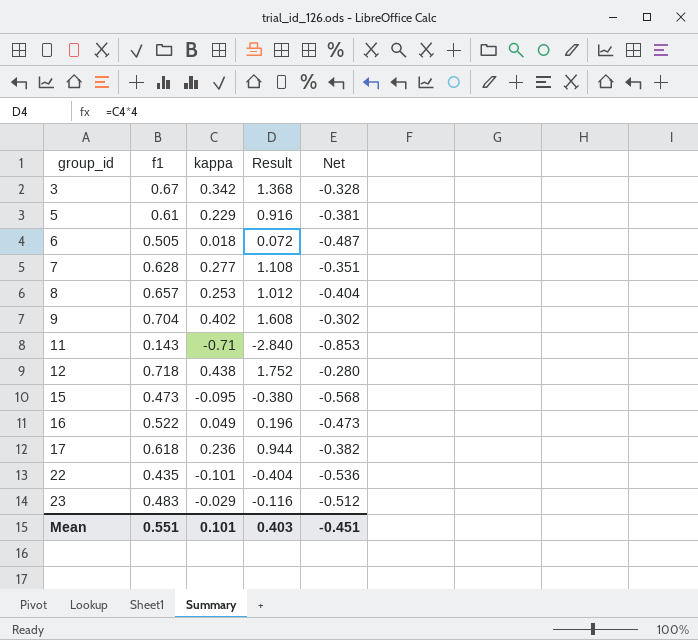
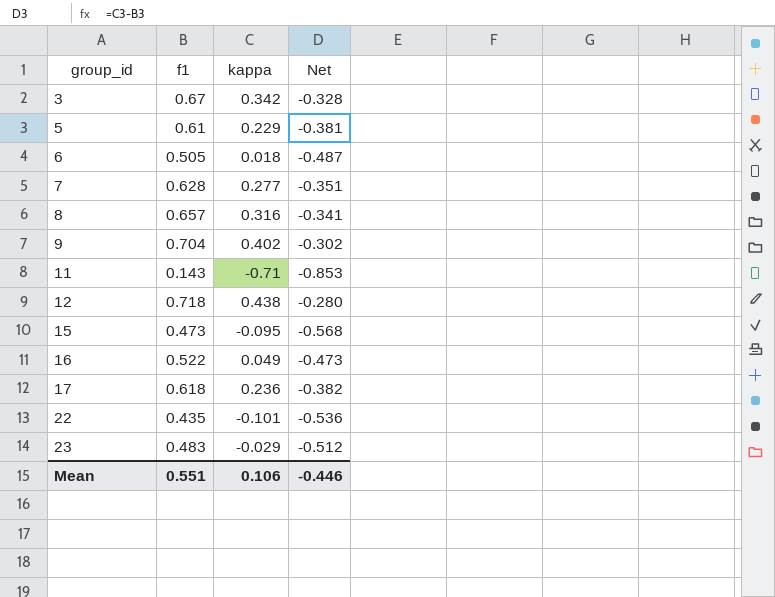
column Result | formula: [kappa] * 4 -> none
8 | kappa: 0.253 -> 0.316
8 | Net: -0.404 -> -0.341
Mean | kappa: 0.101 -> 0.106
Mean | Net: -0.451 -> -0.446

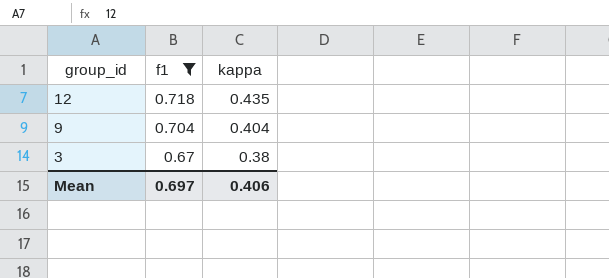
filter: none -> f1 >= 0.67
row order: group_id ascending -> group_id descending
column Net | formula: [kappa] - [f1] -> none
12 | kappa: 0.438 -> 0.435
9 | kappa: 0.402 -> 0.404
3 | kappa: 0.342 -> 0.38
Mean | f1: 0.551 -> 0.697
Mean | kappa: 0.106 -> 0.406

